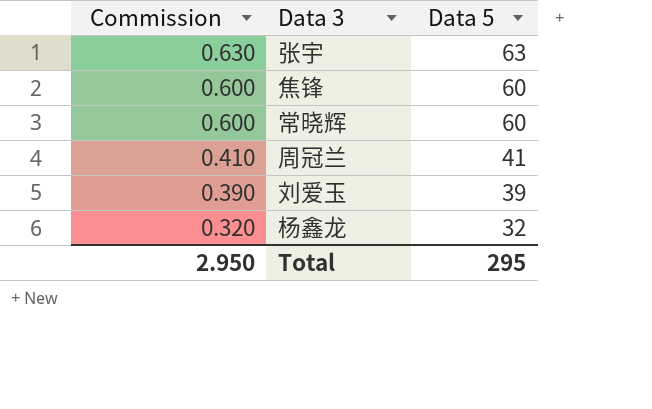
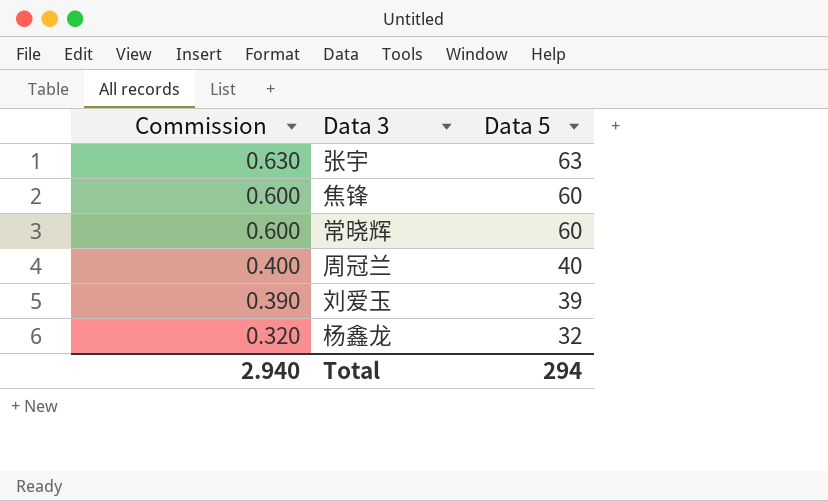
周冠兰 | Commission: 0.410 -> 0.400
周冠兰 | Data 5: 41 -> 40
Total | Commission: 2.950 -> 2.940
Total | Data 5: 295 -> 294

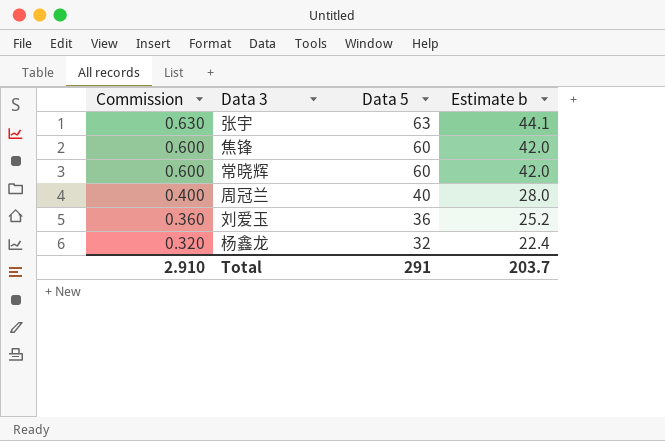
column Estimate b | formula: none -> [Data 5] * 0.7
刘爱玉 | Commission: 0.390 -> 0.360
刘爱玉 | Data 5: 39 -> 36
Total | Commission: 2.940 -> 2.910
Total | Data 5: 294 -> 291

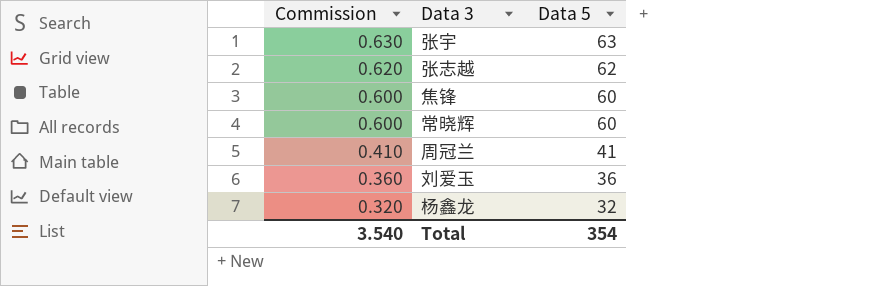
column Estimate b | formula: [Data 5] * 0.7 -> none
row 张志越: none -> 0.620 | 62
周冠兰 | Commission: 0.400 -> 0.410
周冠兰 | Data 5: 40 -> 41
Total | Commission: 2.910 -> 3.540
Total | Data 5: 291 -> 354

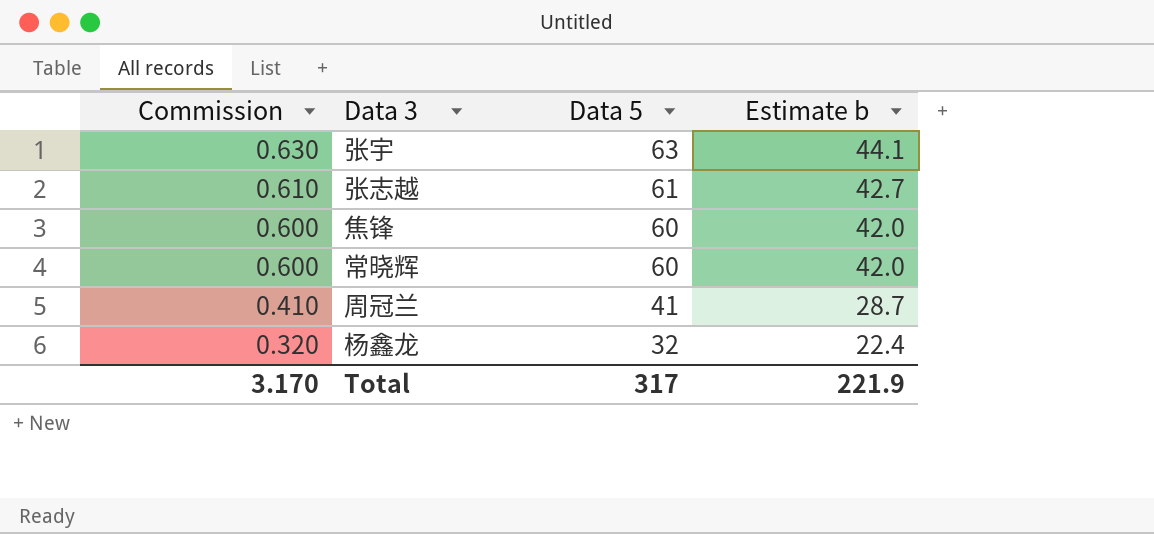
column Estimate b | formula: none -> [Data 5] * 0.7
row 刘爱玉: 0.360 | 36 -> none
张志越 | Commission: 0.620 -> 0.610
张志越 | Data 5: 62 -> 61
Total | Commission: 3.540 -> 3.170
Total | Data 5: 354 -> 317

